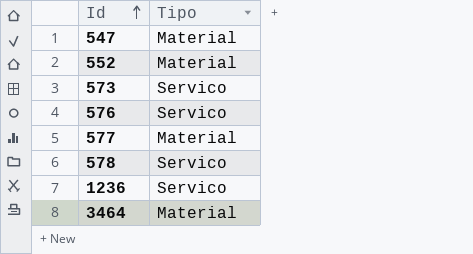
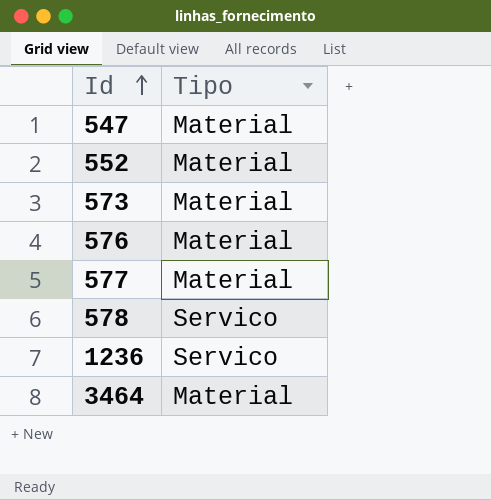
573 | Tipo: Servico -> Material
576 | Tipo: Servico -> Material

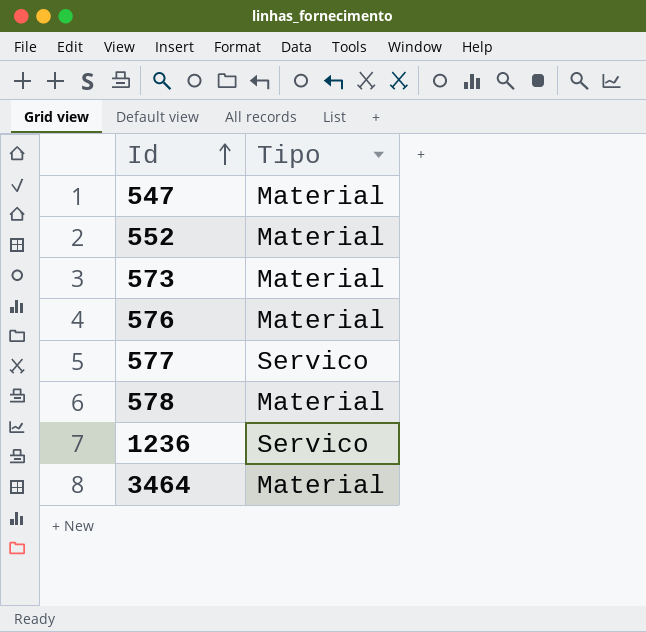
577 | Tipo: Material -> Servico
578 | Tipo: Servico -> Material

